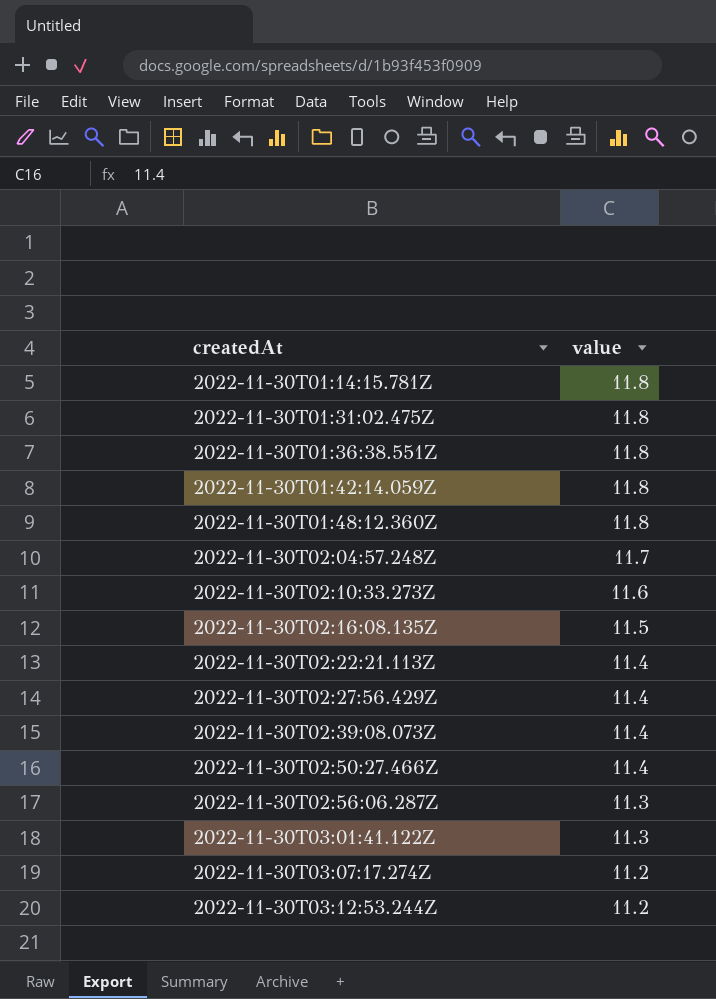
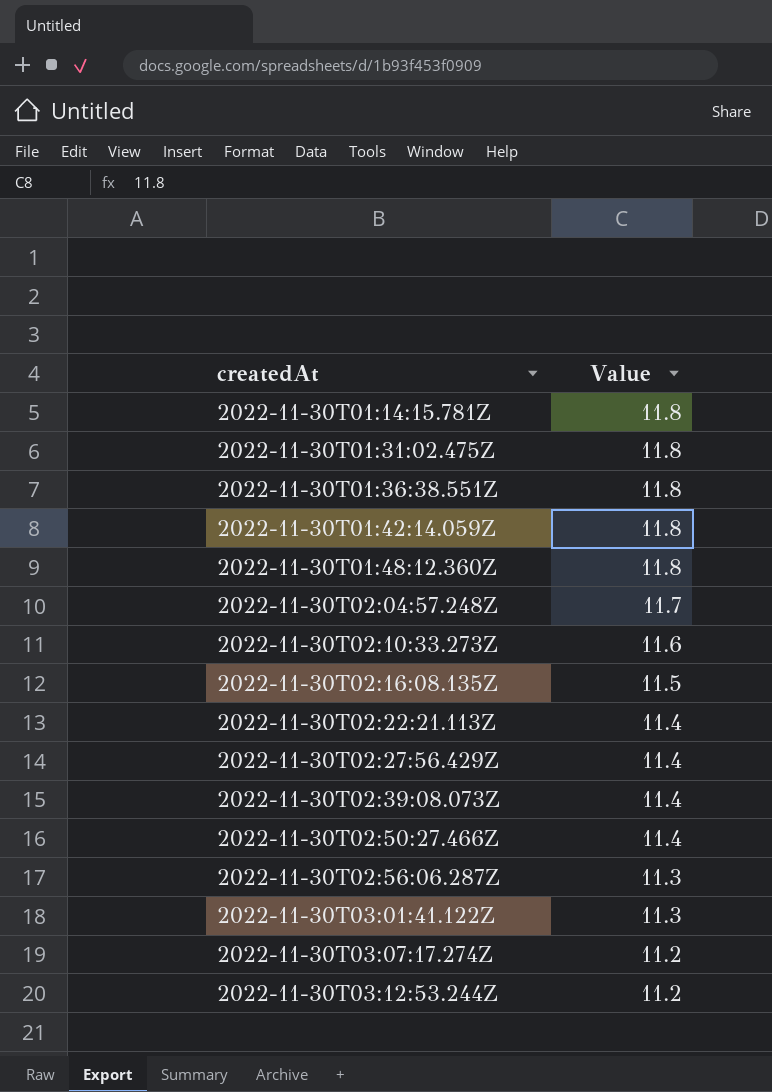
column name: value -> Value

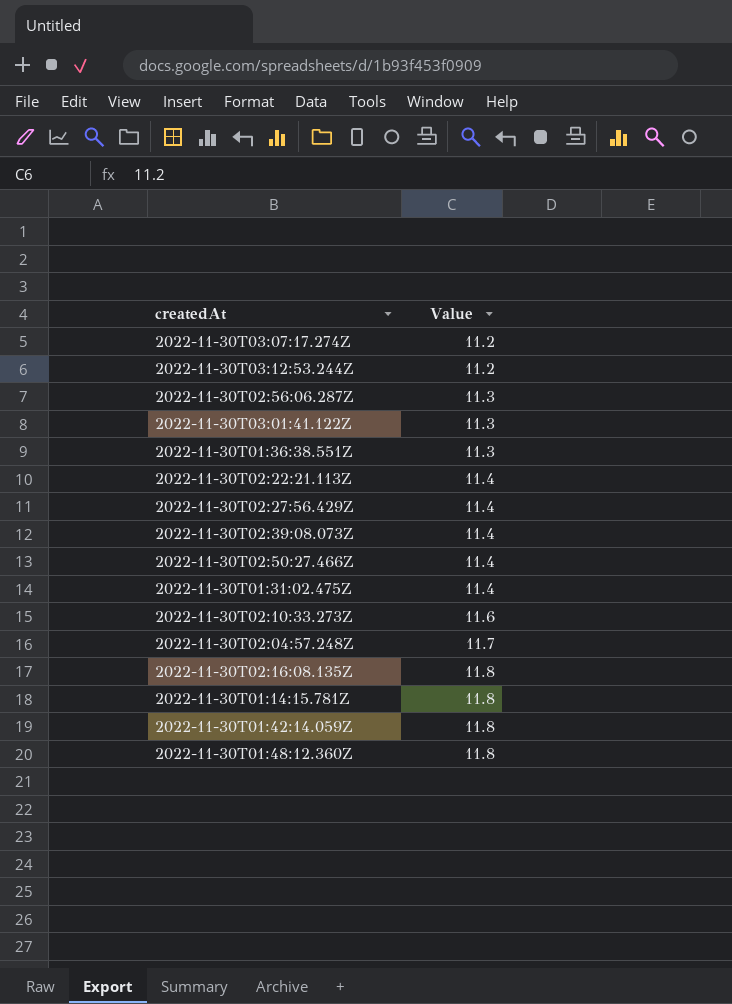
row order: createdAt ascending -> Value ascending
2022-11-30T01:36:38.551Z | Value: 11.8 -> 11.3
2022-11-30T01:31:02.475Z | Value: 11.8 -> 11.4
2022-11-30T02:16:08.135Z | Value: 11.5 -> 11.8

